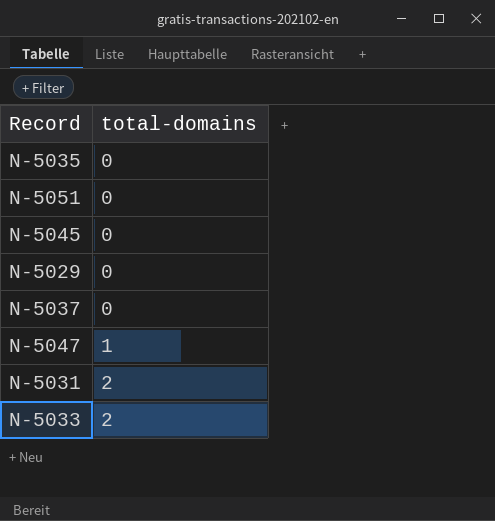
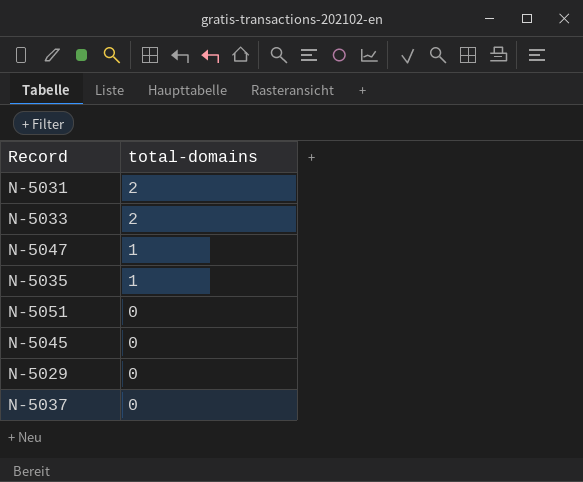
row order: total-domains ascending -> total-domains descending
N-5035 | total-domains: 0 -> 1

